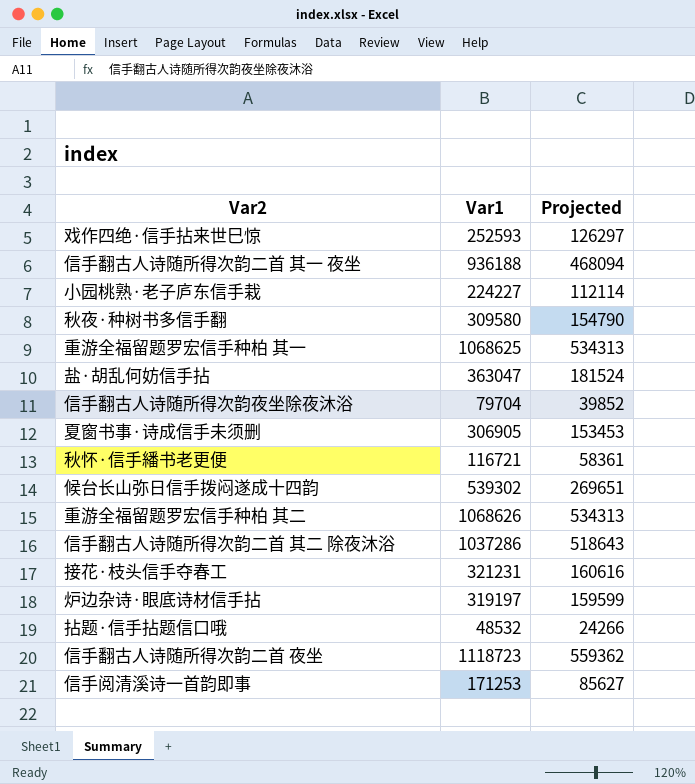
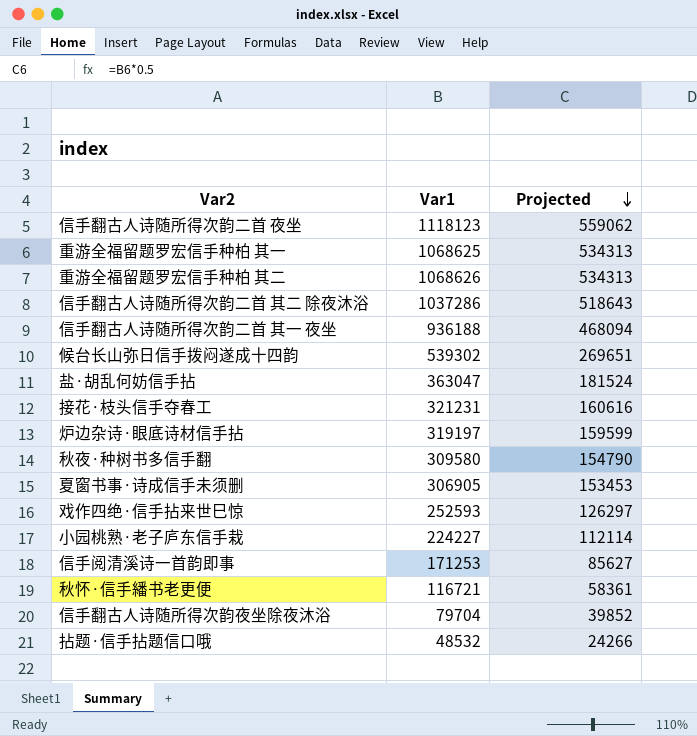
row order: none -> Projected descending
信手翻古人诗随所得次韵二首 夜坐 | Var1: 1118723 -> 1118123
信手翻古人诗随所得次韵二首 夜坐 | Projected: 559362 -> 559062

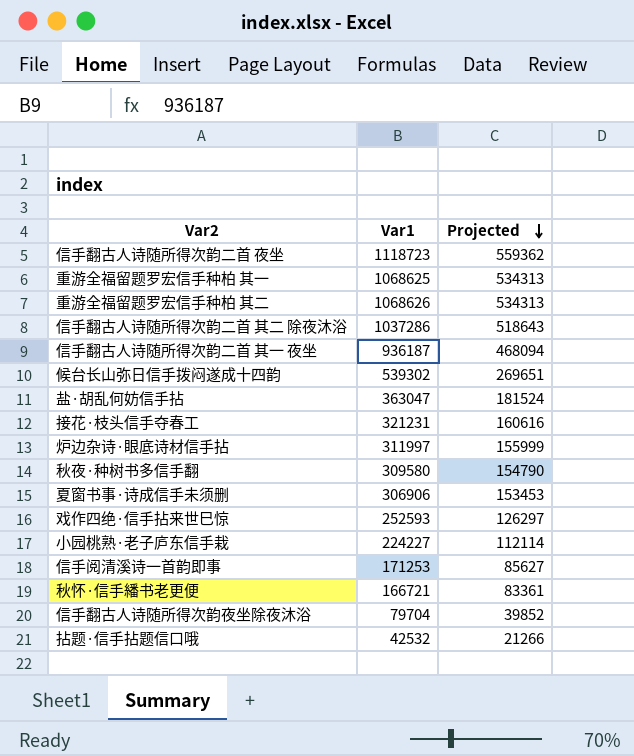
信手翻古人诗随所得次韵二首 夜坐 | Var1: 1118123 -> 1118723
信手翻古人诗随所得次韵二首 夜坐 | Projected: 559062 -> 559362
信手翻古人诗随所得次韵二首 其一 夜坐 | Var1: 936188 -> 936187
炉边杂诗·眼底诗材信手拈 | Var1: 319197 -> 311997
炉边杂诗·眼底诗材信手拈 | Projected: 159599 -> 155999
夏窗书事·诗成信手未须删 | Var1: 306905 -> 306906
秋怀·信手繙书老更便 | Var1: 116721 -> 166721
秋怀·信手繙书老更便 | Projected: 58361 -> 83361
拈题·信手拈题信口哦 | Var1: 48532 -> 42532
拈题·信手拈题信口哦 | Projected: 24266 -> 21266

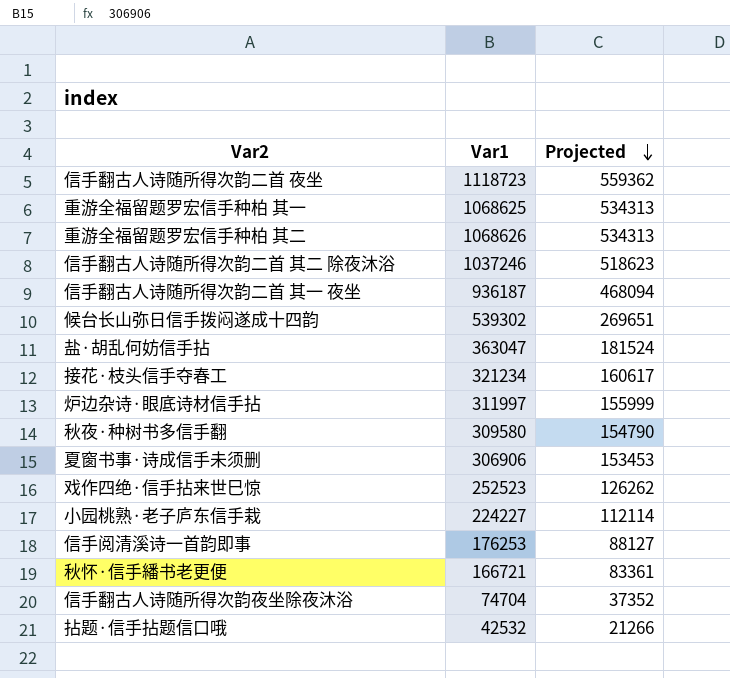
信手翻古人诗随所得次韵二首 其二 除夜沐浴 | Var1: 1037286 -> 1037246
信手翻古人诗随所得次韵二首 其二 除夜沐浴 | Projected: 518643 -> 518623
接花·枝头信手夺春工 | Var1: 321231 -> 321234
接花·枝头信手夺春工 | Projected: 160616 -> 160617
戏作四绝·信手拈来世巳惊 | Var1: 252593 -> 252523
戏作四绝·信手拈来世巳惊 | Projected: 126297 -> 126262
信手阅清溪诗一首韵即事 | Var1: 171253 -> 176253
信手阅清溪诗一首韵即事 | Projected: 85627 -> 88127
信手翻古人诗随所得次韵夜坐除夜沐浴 | Var1: 79704 -> 74704
信手翻古人诗随所得次韵夜坐除夜沐浴 | Projected: 39852 -> 37352

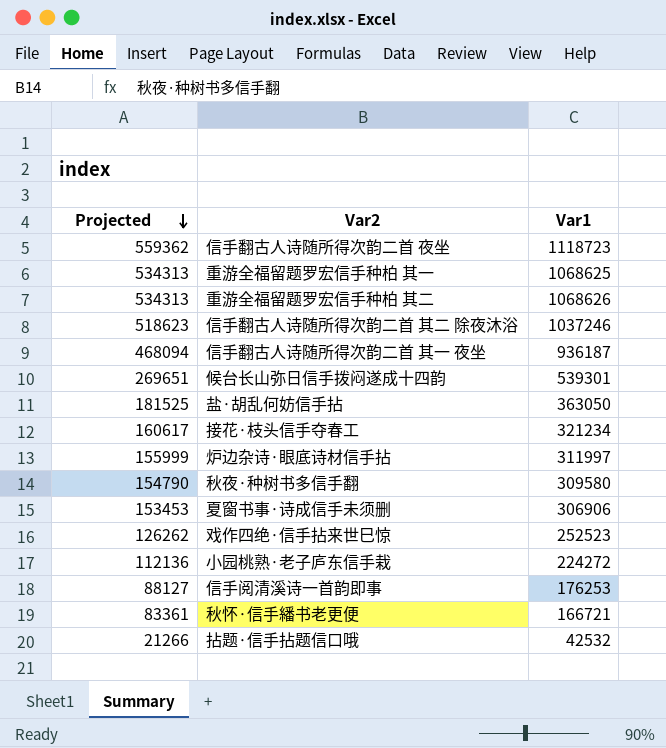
column Projected | position: 3 -> 1
row 信手翻古人诗随所得次韵夜坐除夜沐浴: 74704 | 37352 -> none
候台长山弥日信手拨闷遂成十四韵 | Var1: 539302 -> 539301
盐·胡乱何妨信手拈 | Projected: 181524 -> 181525
盐·胡乱何妨信手拈 | Var1: 363047 -> 363050
小园桃熟·老子庐东信手栽 | Projected: 112114 -> 112136
小园桃熟·老子庐东信手栽 | Var1: 224227 -> 224272

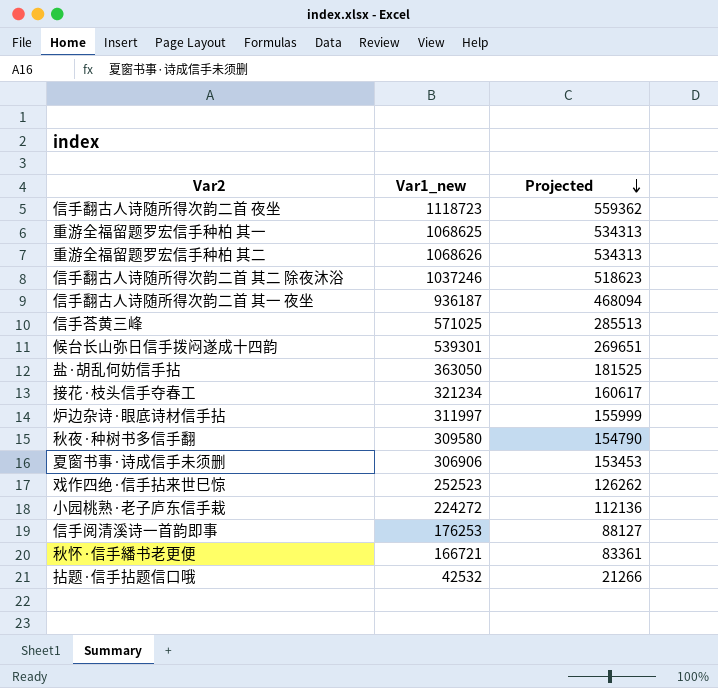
column name: Var1 -> Var1_new
column Projected | position: 1 -> 3
row 信手荅黄三峰: none -> 571025 | 285513

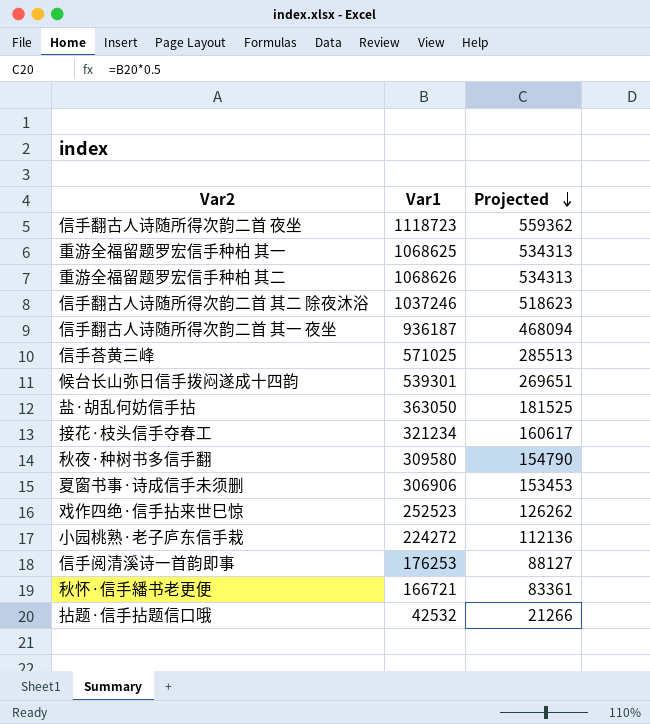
column name: Var1_new -> Var1
row 炉边杂诗·眼底诗材信手拈: 311997 | 155999 -> none

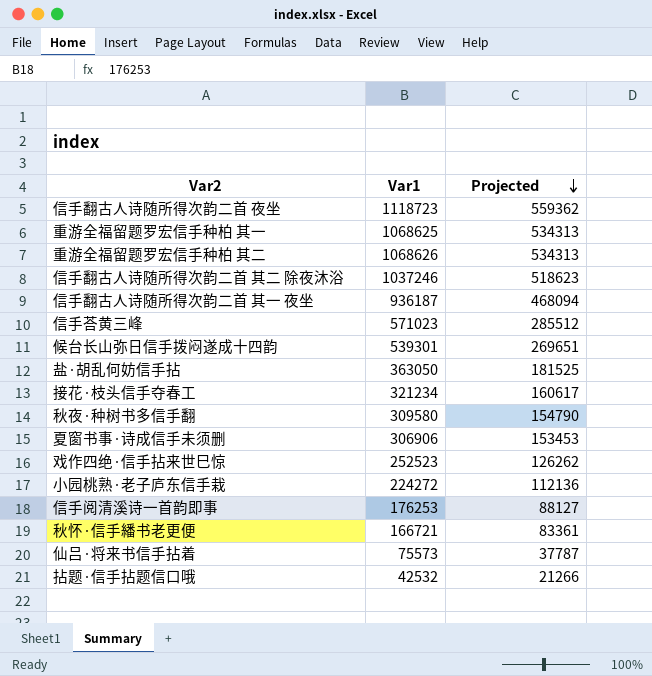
信手荅黄三峰 | Var1: 571025 -> 571023
信手荅黄三峰 | Projected: 285513 -> 285512
row 仙吕·将来书信手拈着: none -> 75573 | 37787

